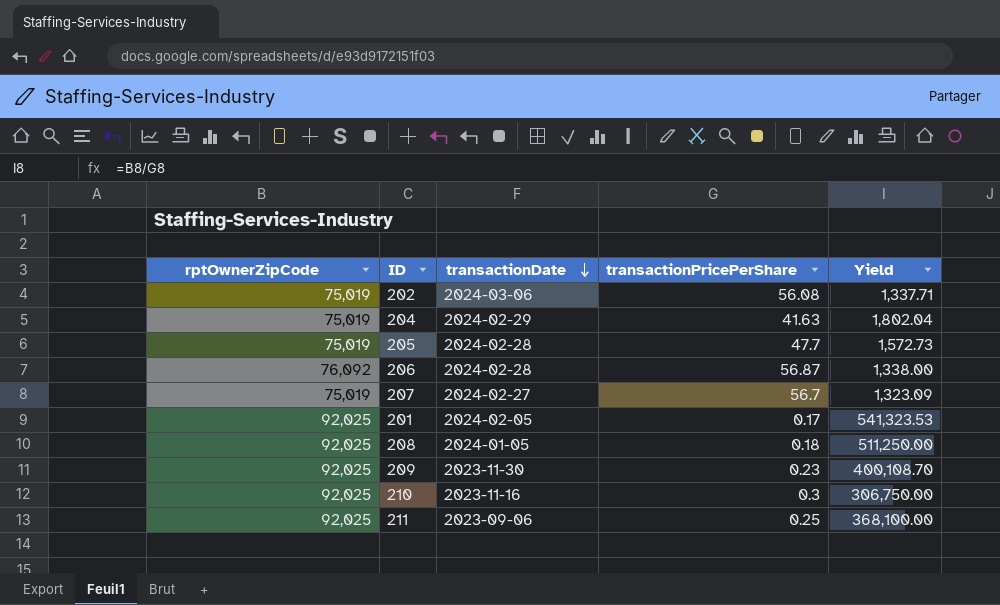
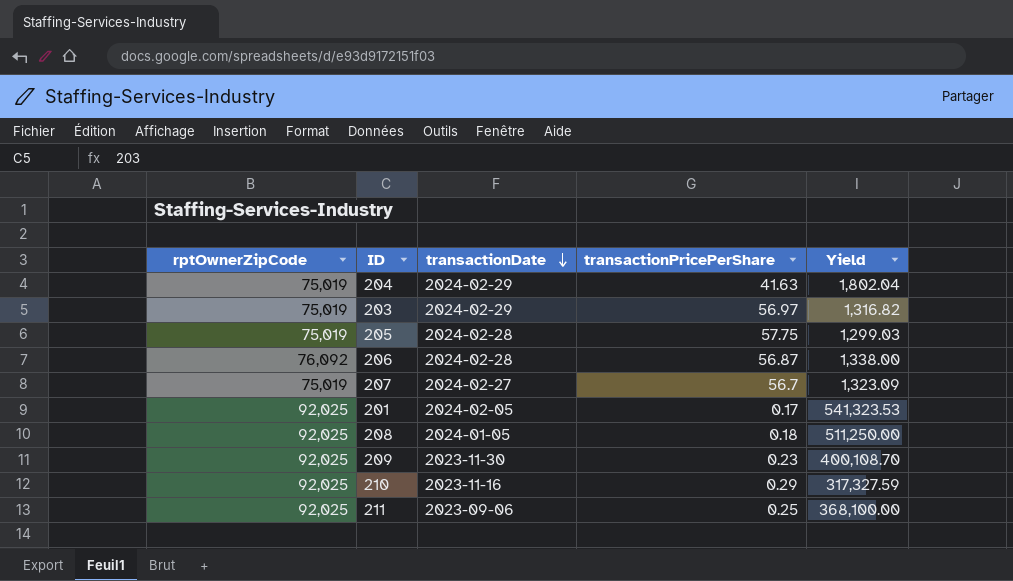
row 202: 75,019 | 2024-03-06 | 56.08 | 1,337.71 -> none
row 203: none -> 75,019 | 2024-02-29 | 56.97 | 1,316.82
205 | transactionPricePerShare: 47.7 -> 57.75
205 | Yield: 1,572.73 -> 1,299.03
210 | transactionPricePerShare: 0.3 -> 0.29
210 | Yield: 306,750.00 -> 317,327.59

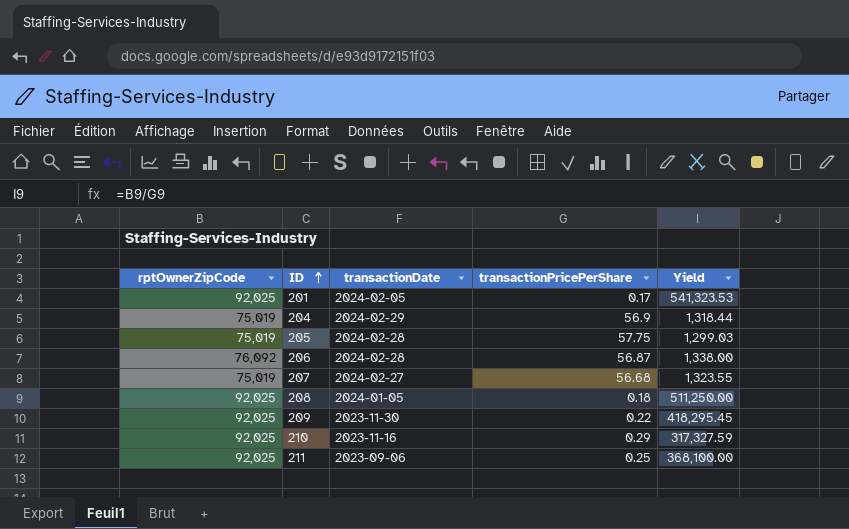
row order: transactionDate descending -> ID ascending
row 203: 75,019 | 2024-02-29 | 56.97 | 1,316.82 -> none
204 | transactionPricePerShare: 41.63 -> 56.9
204 | Yield: 1,802.04 -> 1,318.44
207 | transactionPricePerShare: 56.7 -> 56.68
207 | Yield: 1,323.09 -> 1,323.55
209 | transactionPricePerShare: 0.23 -> 0.22
209 | Yield: 400,108.70 -> 418,295.45

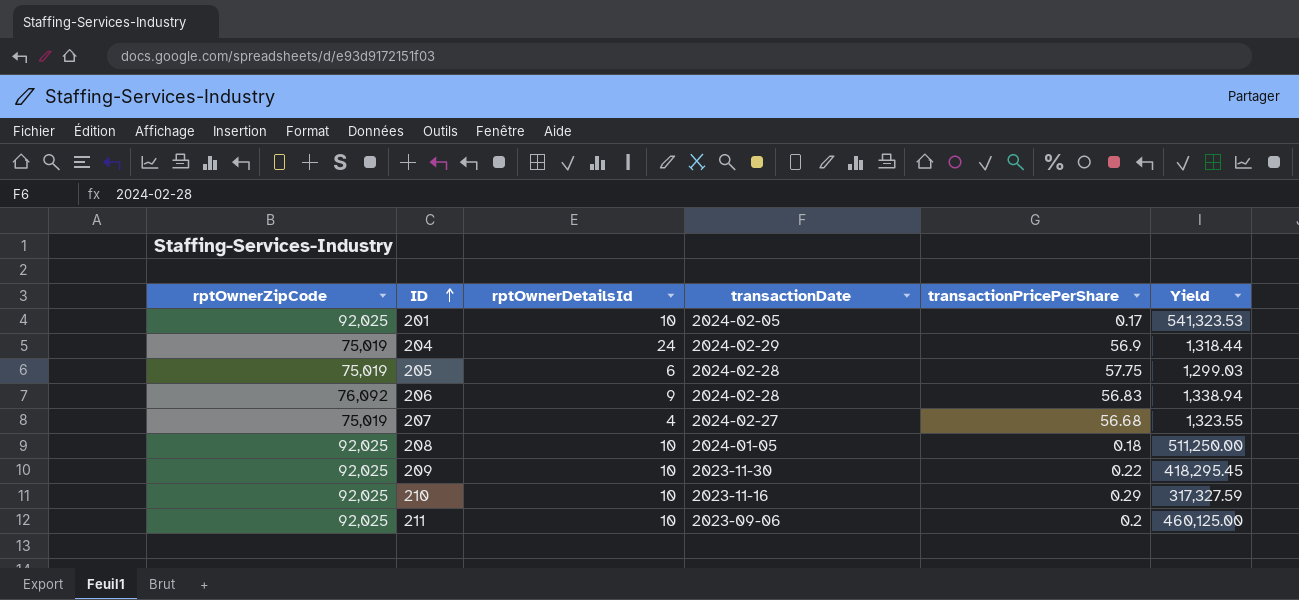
column rptOwnerDetailsId | position: none -> 3
206 | transactionPricePerShare: 56.87 -> 56.83
206 | Yield: 1,338.00 -> 1,338.94
211 | transactionPricePerShare: 0.25 -> 0.2
211 | Yield: 368,100.00 -> 460,125.00

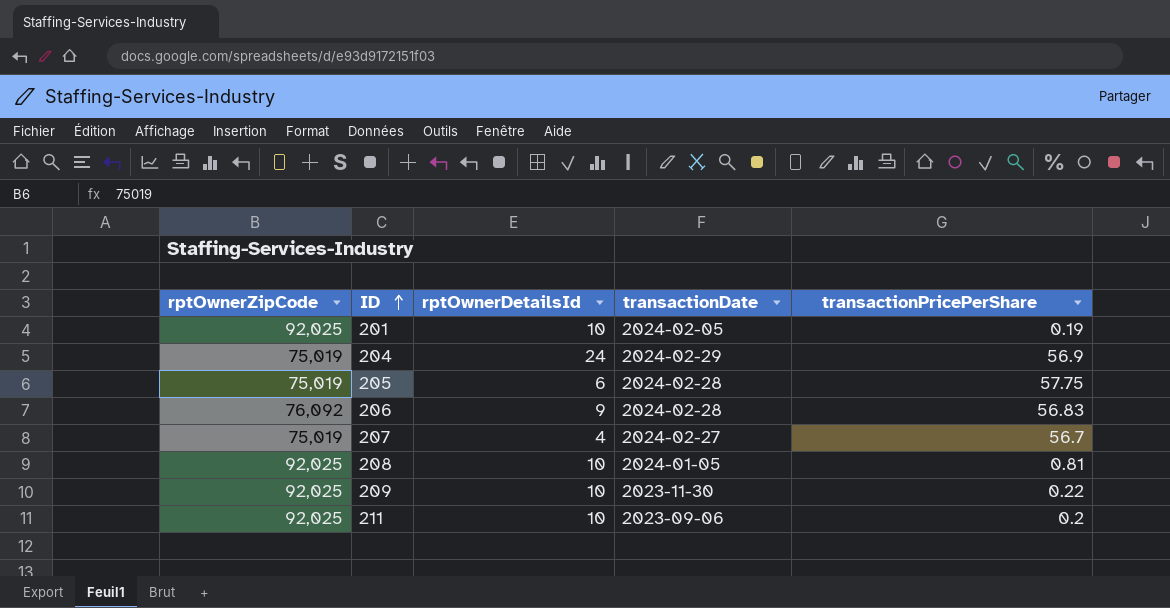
column Yield | formula: [rptOwnerZipCode] / [transactionPricePerShare] -> none
row 210: 92,025 | 10 | 2023-11-16 | 0.29 | 317,327.59 -> none
201 | transactionPricePerShare: 0.17 -> 0.19
207 | transactionPricePerShare: 56.68 -> 56.7
208 | transactionPricePerShare: 0.18 -> 0.81

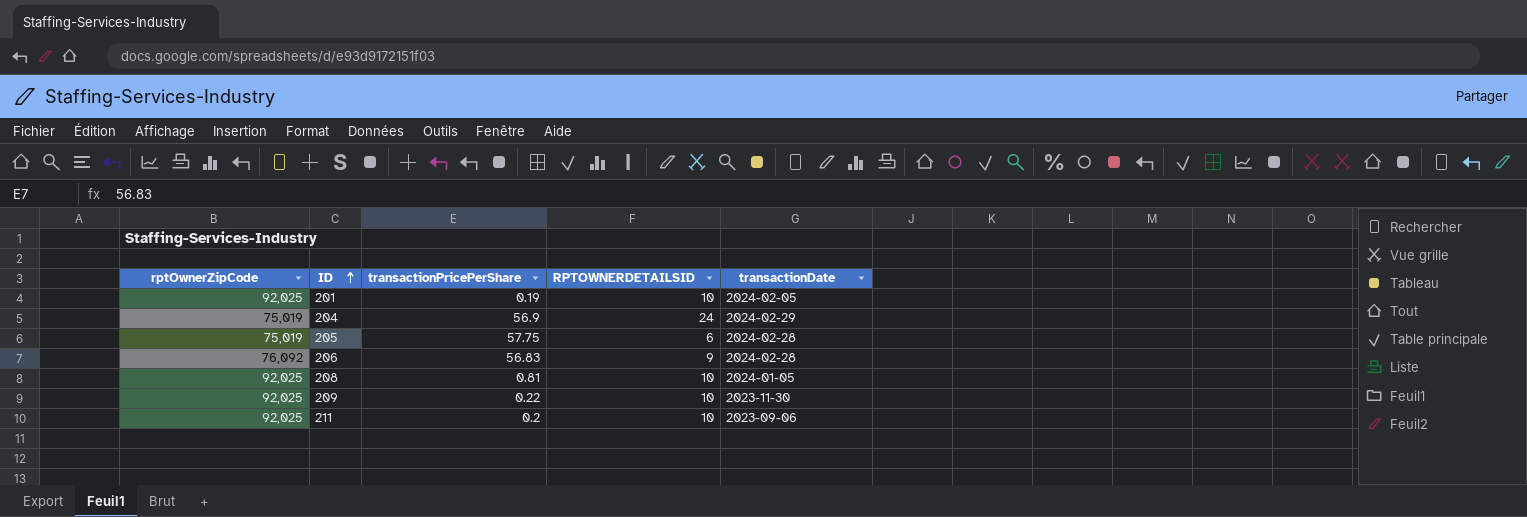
column transactionPricePerShare | position: 5 -> 3
column name: rptOwnerDetailsId -> RPTOWNERDETAILSID
row 207: 75,019 | 4 | 2024-02-27 | 56.7 -> none

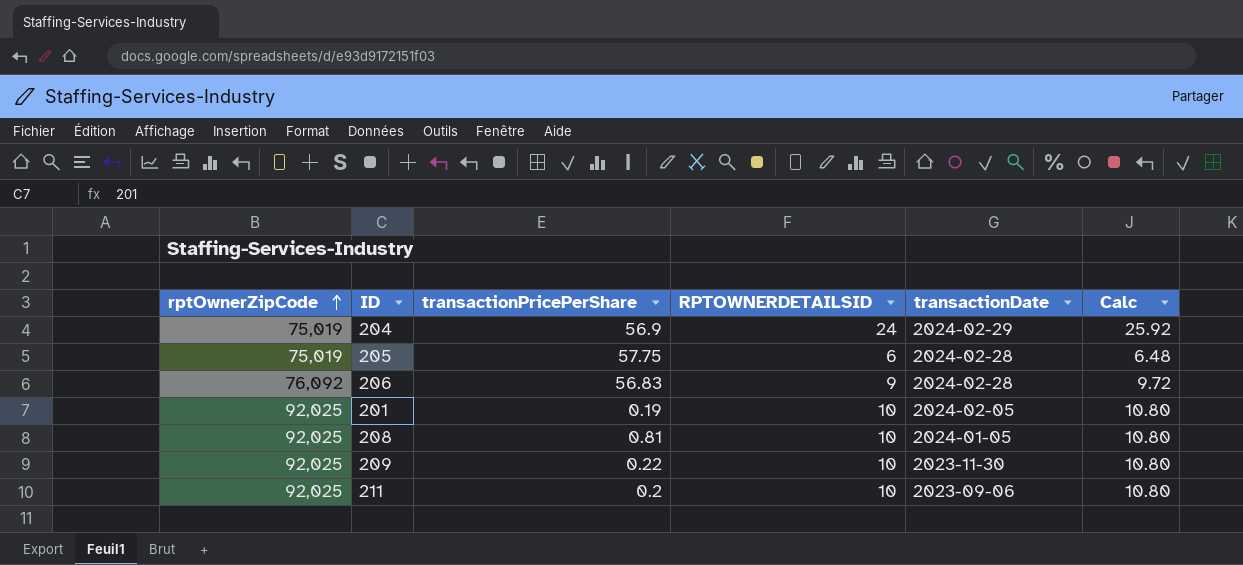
row order: ID ascending -> rptOwnerZipCode ascending
column Calc | formula: none -> [RPTOWNERDETAILSID] * 1.08

